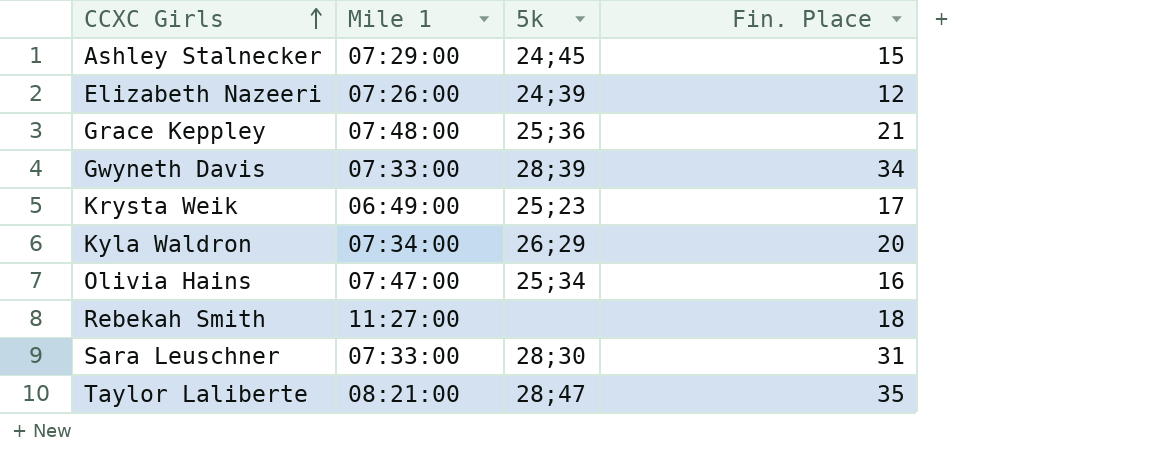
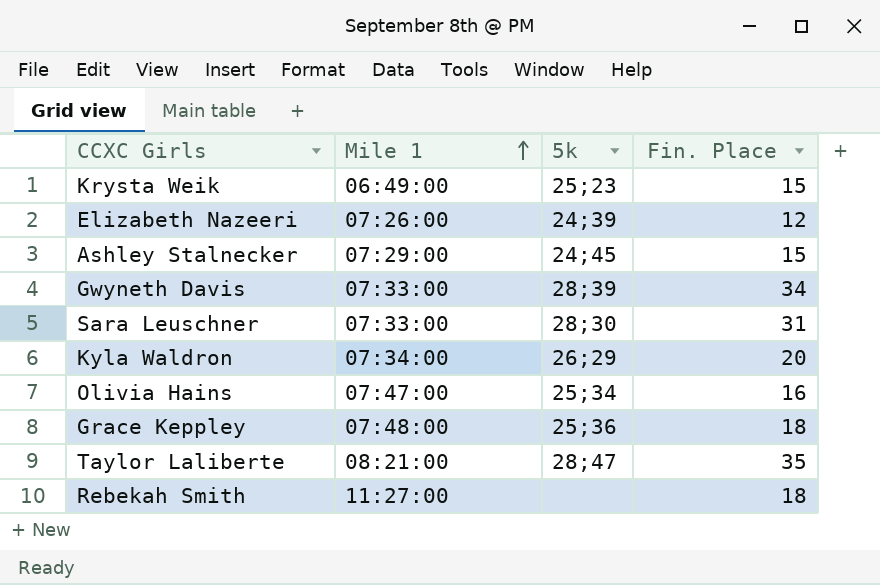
row order: CCXC Girls ascending -> Mile 1 ascending
Krysta Weik | Fin. Place: 17 -> 15
Grace Keppley | Fin. Place: 21 -> 18

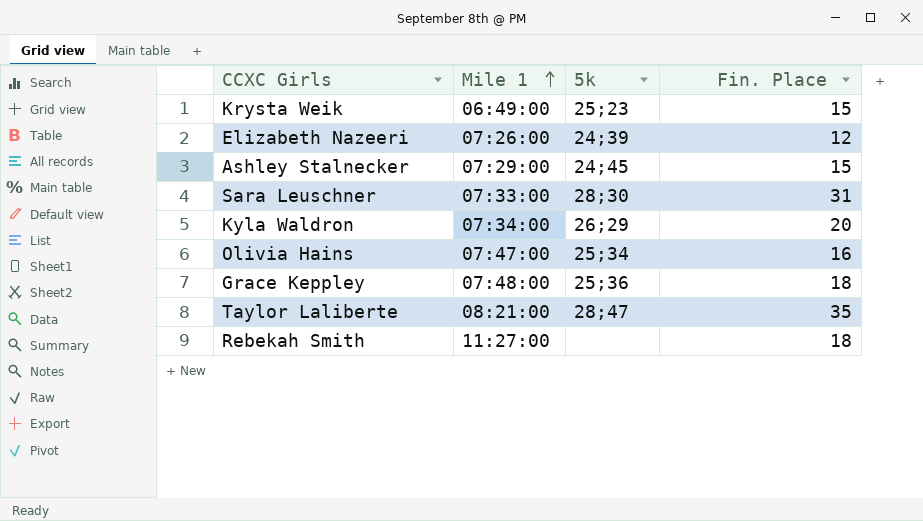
row Gwyneth Davis: 07:33:00 | 28;39 | 34 -> none

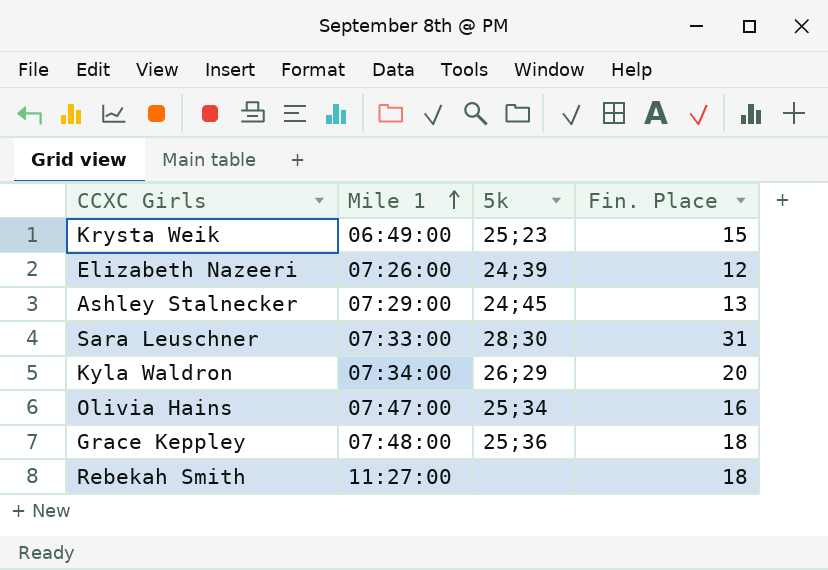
row Taylor Laliberte: 08:21:00 | 28;47 | 35 -> none
Ashley Stalnecker | Fin. Place: 15 -> 13

